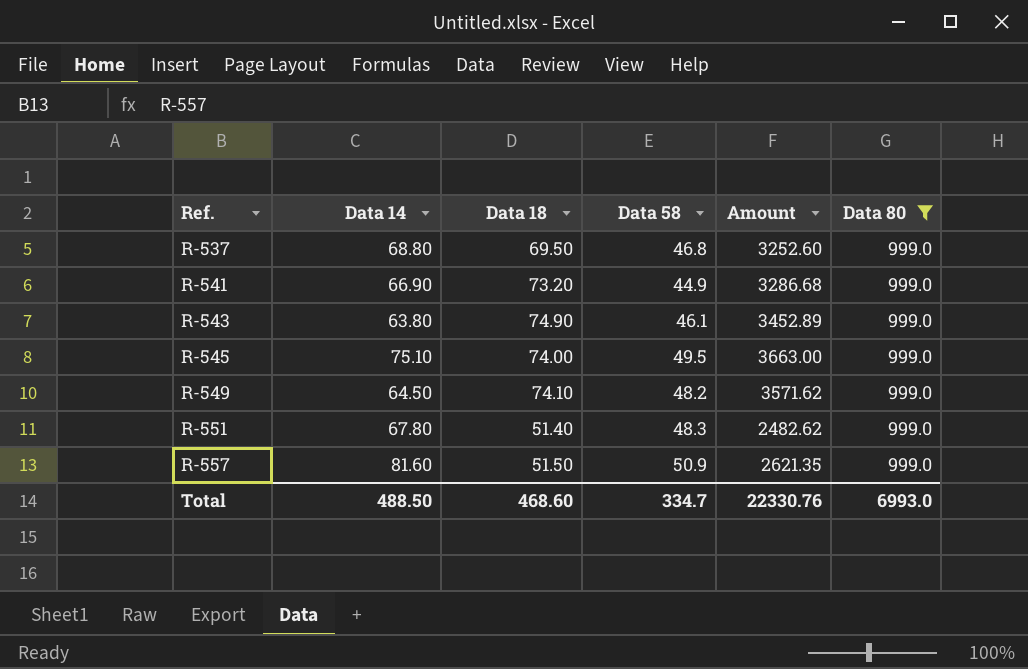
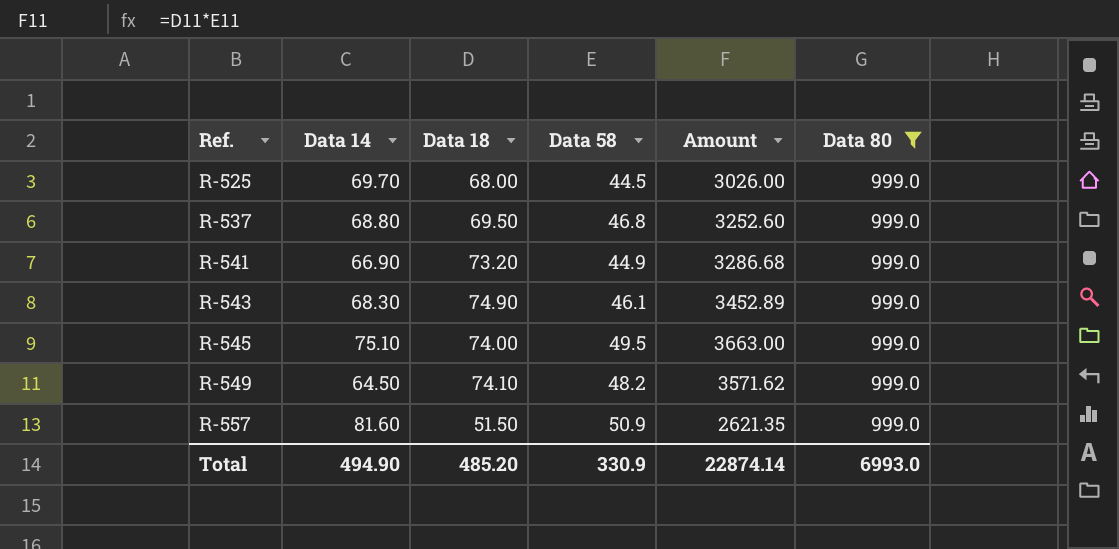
row R-551: 67.80 | 51.40 | 48.3 | 2482.62 | 999.0 -> none
row R-525: none -> 69.70 | 68.00 | 44.5 | 3026.00 | 999.0
R-543 | Data 14: 63.80 -> 68.30
Total | Data 14: 488.50 -> 494.90
Total | Data 18: 468.60 -> 485.20
Total | Data 58: 334.7 -> 330.9
Total | Amount: 22330.76 -> 22874.14

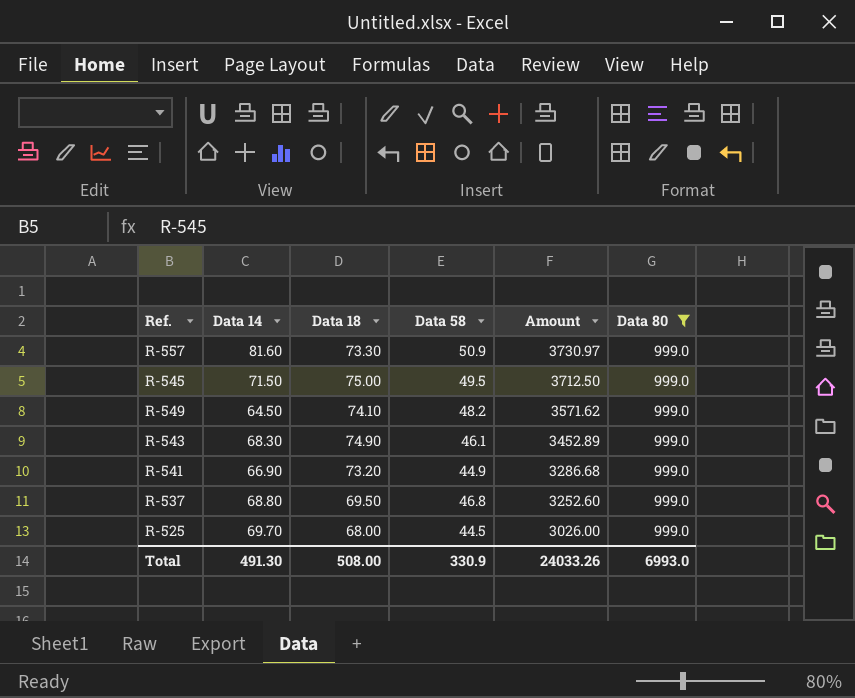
row order: Ref. ascending -> Amount descending
R-557 | Data 18: 51.50 -> 73.30
R-557 | Amount: 2621.35 -> 3730.97
R-545 | Data 14: 75.10 -> 71.50
R-545 | Data 18: 74.00 -> 75.00
R-545 | Amount: 3663.00 -> 3712.50
Total | Data 14: 494.90 -> 491.30
Total | Data 18: 485.20 -> 508.00
Total | Amount: 22874.14 -> 24033.26

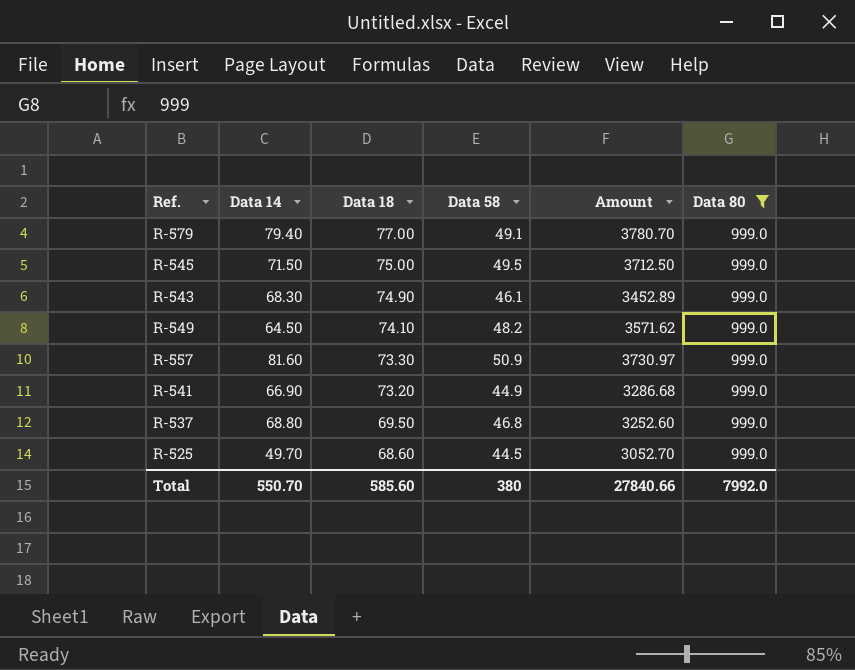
row order: Amount descending -> Data 18 descending
row R-579: none -> 79.40 | 77.00 | 49.1 | 3780.70 | 999.0
R-525 | Data 14: 69.70 -> 49.70
R-525 | Data 18: 68.00 -> 68.60
R-525 | Amount: 3026.00 -> 3052.70
Total | Data 14: 491.30 -> 550.70
Total | Data 18: 508.00 -> 585.60
Total | Data 58: 330.9 -> 380
Total | Amount: 24033.26 -> 27840.66
Total | Data 80: 6993.0 -> 7992.0

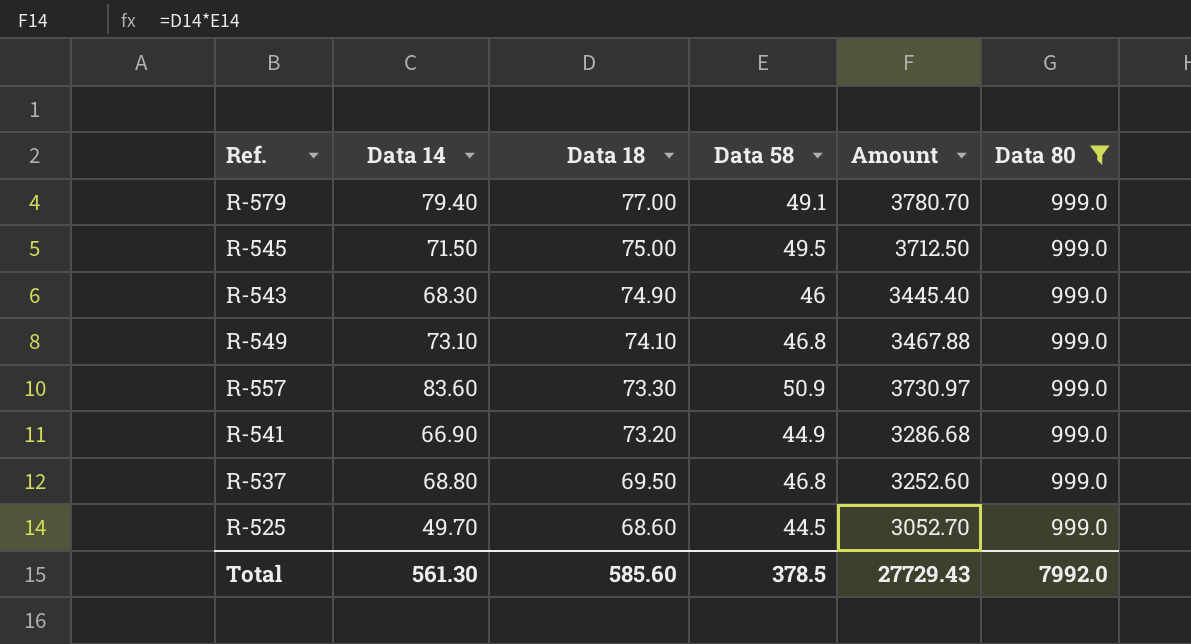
R-543 | Data 58: 46.1 -> 46
R-543 | Amount: 3452.89 -> 3445.40
R-549 | Data 14: 64.50 -> 73.10
R-549 | Data 58: 48.2 -> 46.8
R-549 | Amount: 3571.62 -> 3467.88
R-557 | Data 14: 81.60 -> 83.60
Total | Data 14: 550.70 -> 561.30
Total | Data 58: 380 -> 378.5
Total | Amount: 27840.66 -> 27729.43

